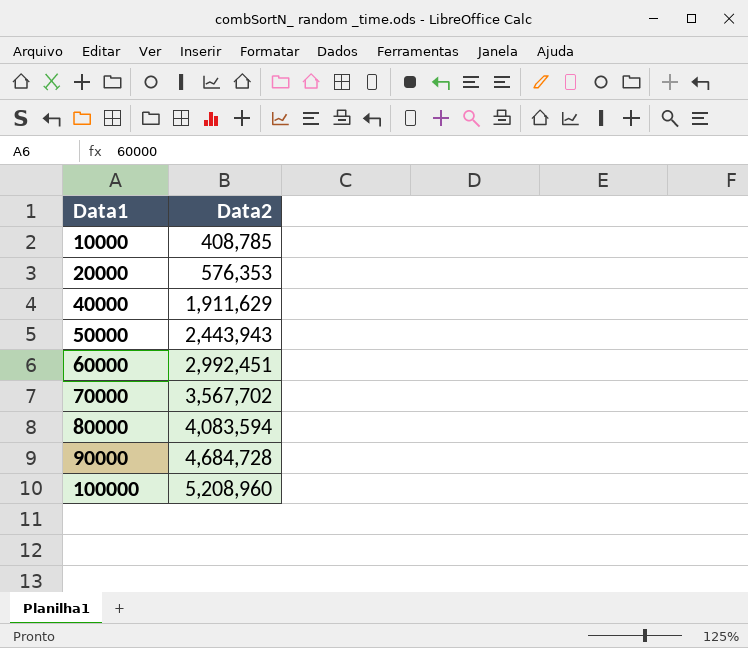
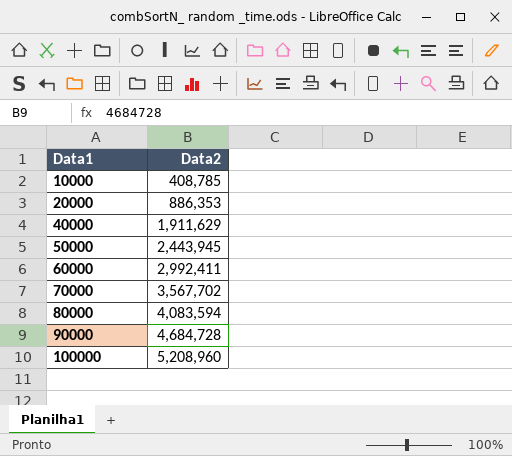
20000 | Data2: 576,353 -> 886,353
50000 | Data2: 2,443,943 -> 2,443,945
60000 | Data2: 2,992,451 -> 2,992,411

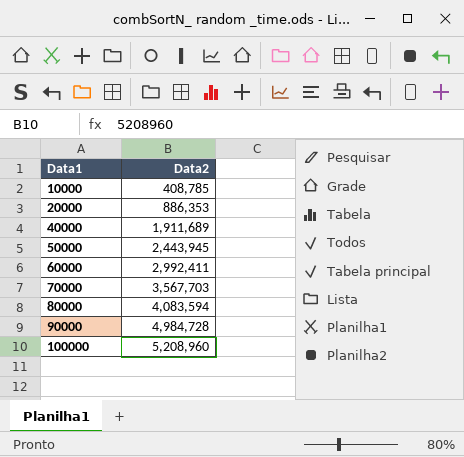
40000 | Data2: 1,911,629 -> 1,911,689
70000 | Data2: 3,567,702 -> 3,567,703
90000 | Data2: 4,684,728 -> 4,984,728

